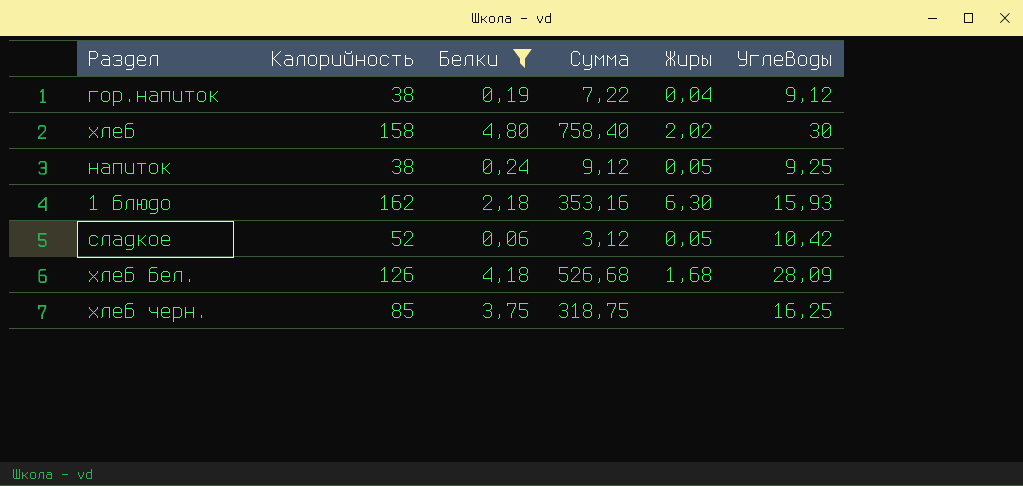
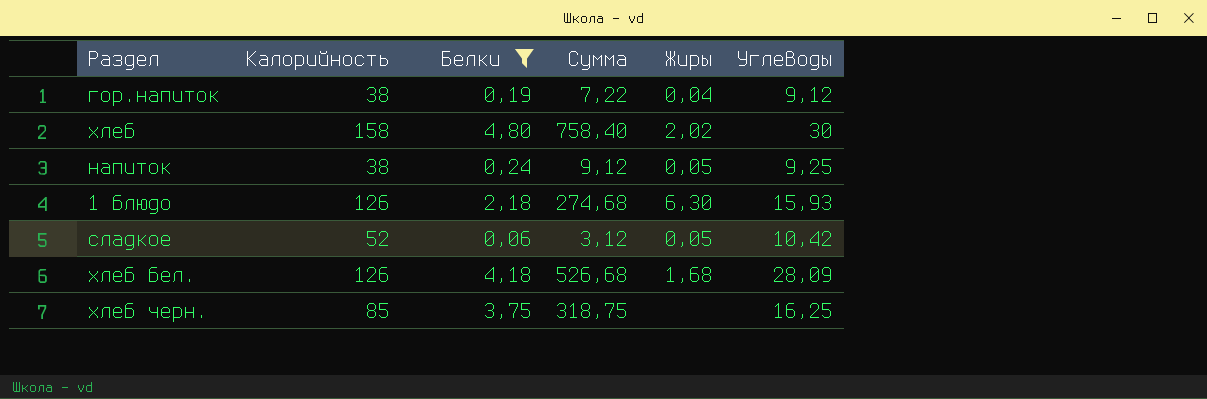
1 блюдо | Калорийность: 162 -> 126
1 блюдо | Сумма: 353,16 -> 274,68

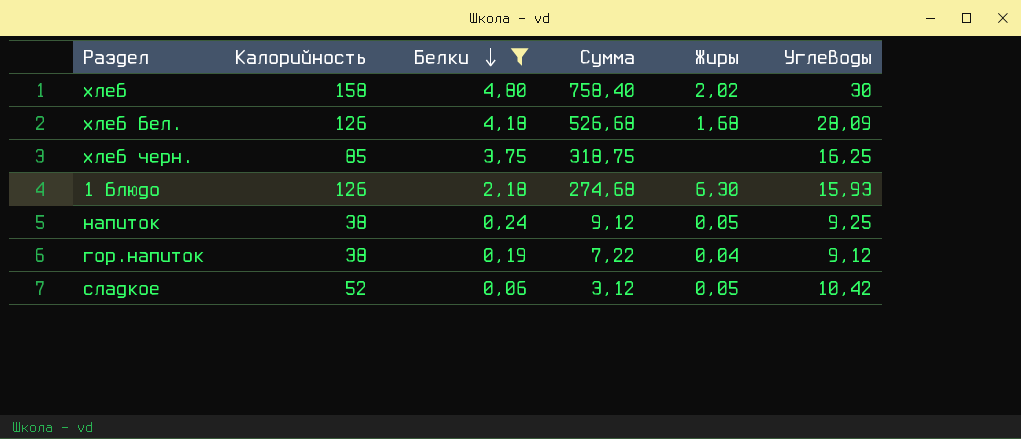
row order: none -> Белки descending

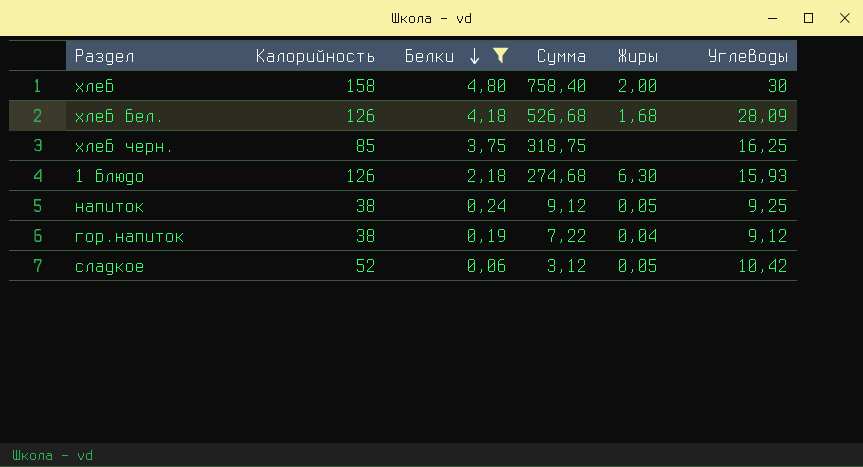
хлеб | Жиры: 2,02 -> 2,00

